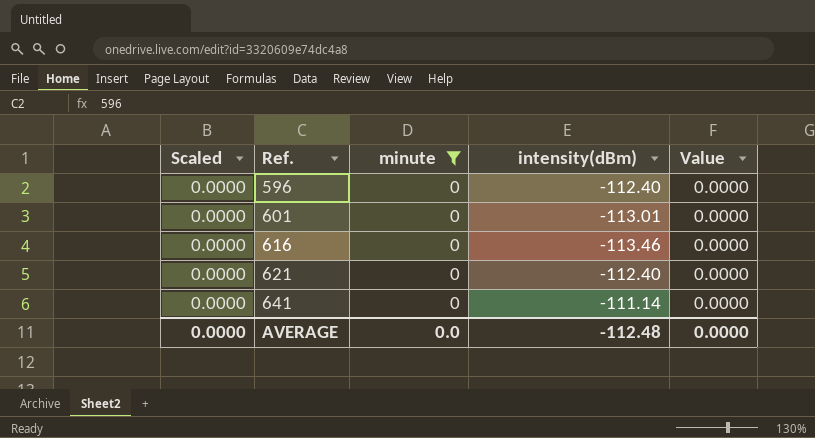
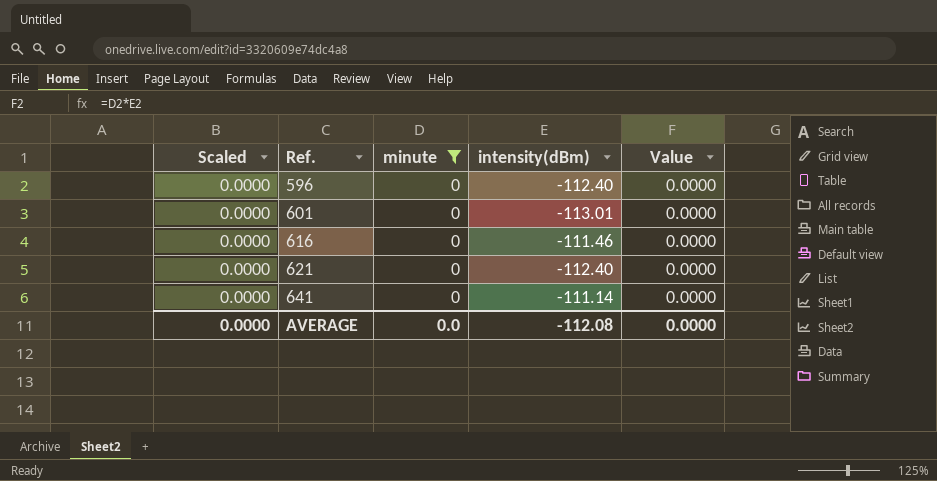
616 | intensity(dBm): -113.46 -> -111.46
AVERAGE | intensity(dBm): -112.48 -> -112.08

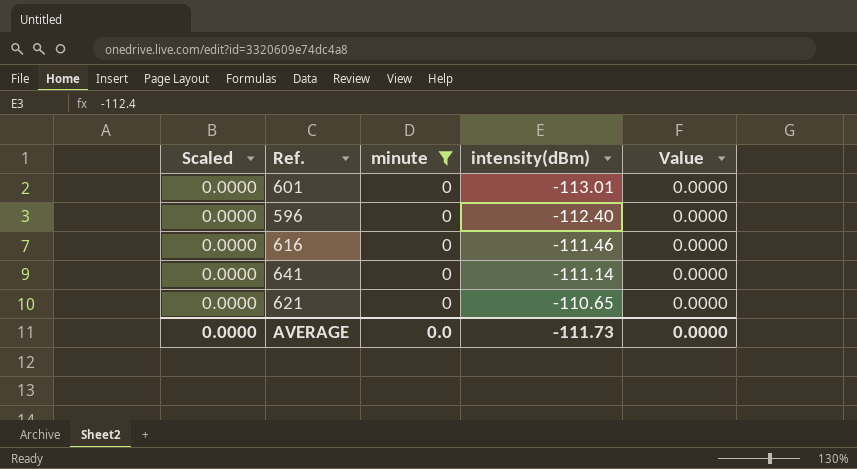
row order: Ref. ascending -> intensity(dBm) ascending
621 | intensity(dBm): -112.40 -> -110.65
AVERAGE | intensity(dBm): -112.08 -> -111.73

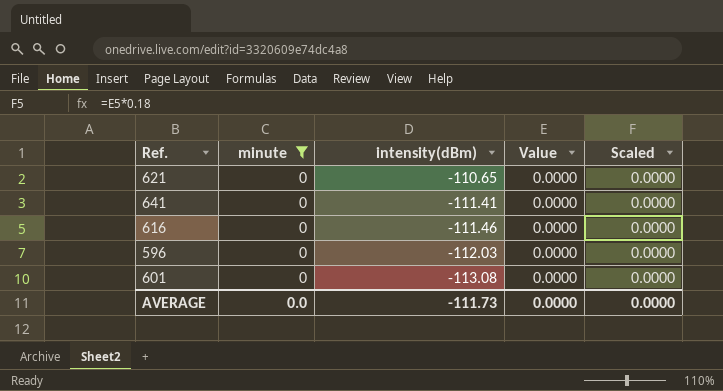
row order: intensity(dBm) ascending -> intensity(dBm) descending
column Scaled | position: 1 -> 5
641 | intensity(dBm): -111.14 -> -111.41
596 | intensity(dBm): -112.40 -> -112.03
601 | intensity(dBm): -113.01 -> -113.08

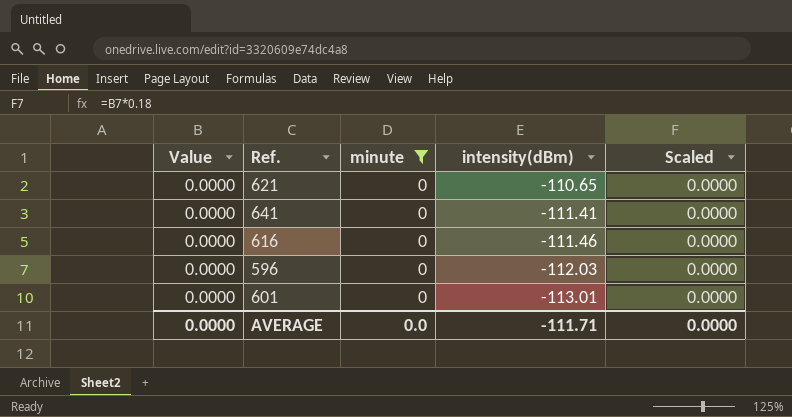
column Value | position: 4 -> 1
601 | intensity(dBm): -113.08 -> -113.01
AVERAGE | intensity(dBm): -111.73 -> -111.71

